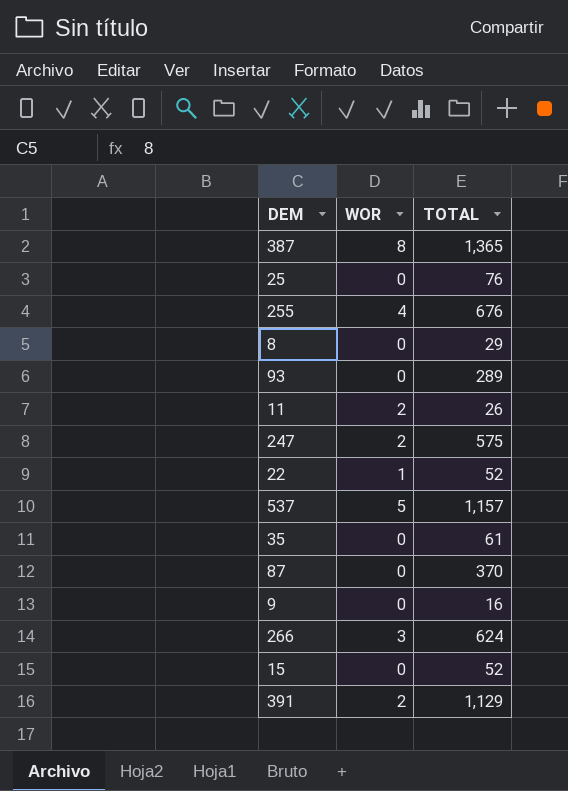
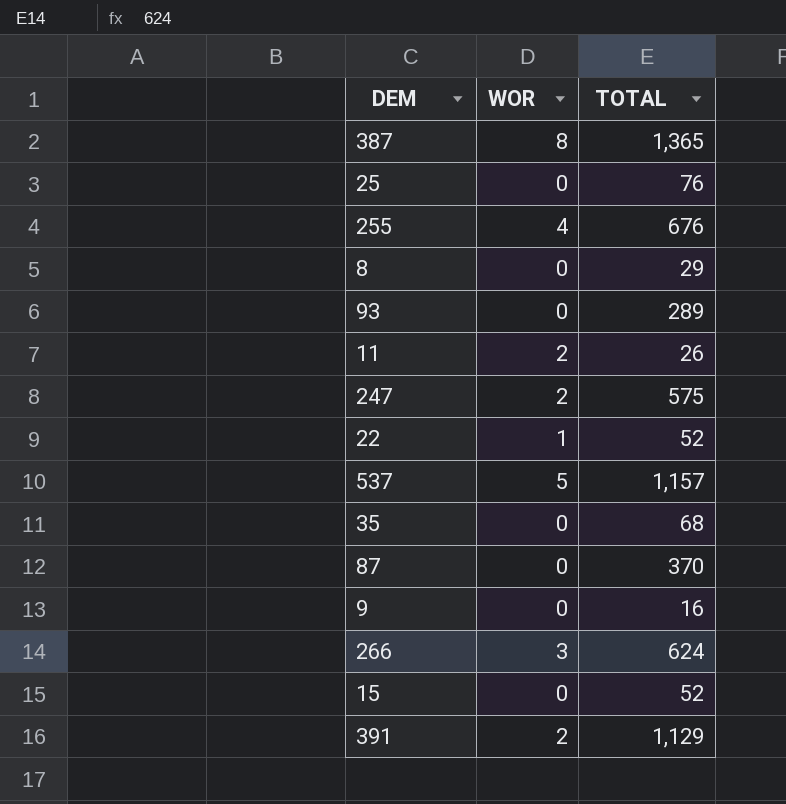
35 | TOTAL: 61 -> 68

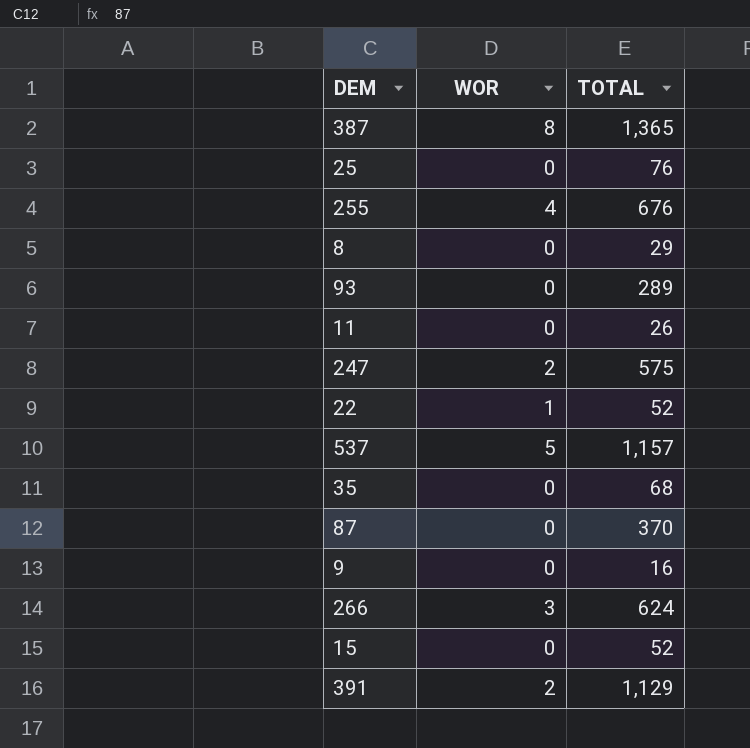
11 | WOR: 2 -> 0

